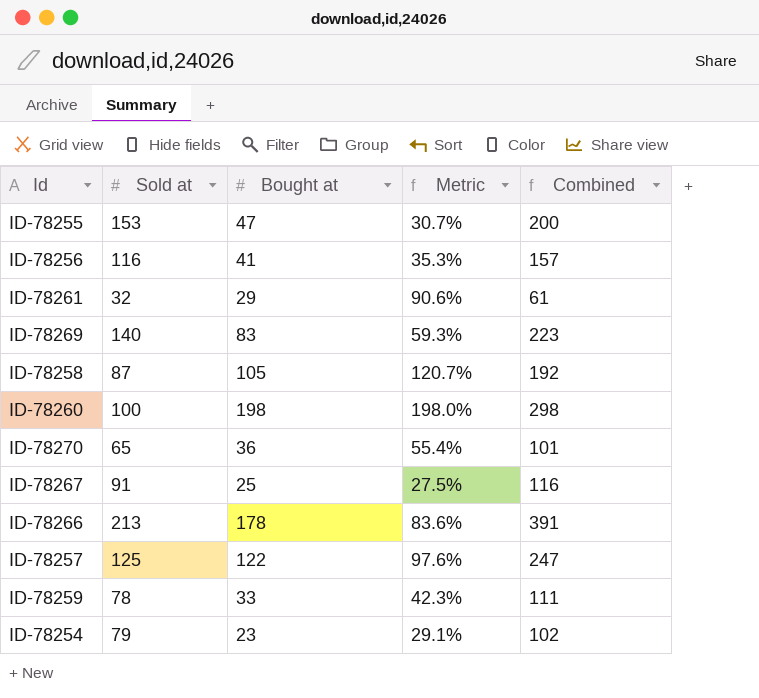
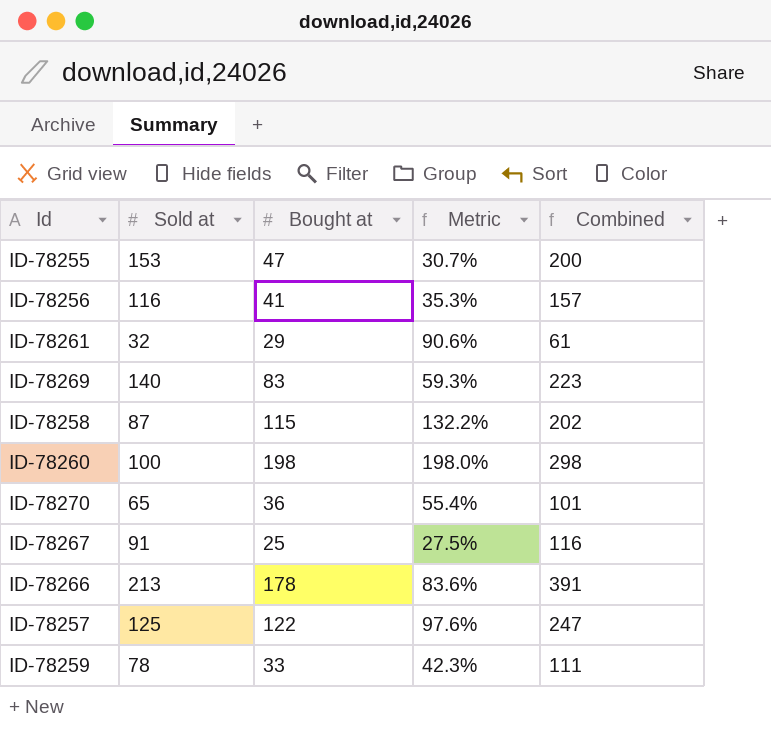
row ID-78254: 79 | 23 | 29.1% | 102 -> none
ID-78258 | Bought at: 105 -> 115
ID-78258 | Metric: 120.7% -> 132.2%
ID-78258 | Combined: 192 -> 202

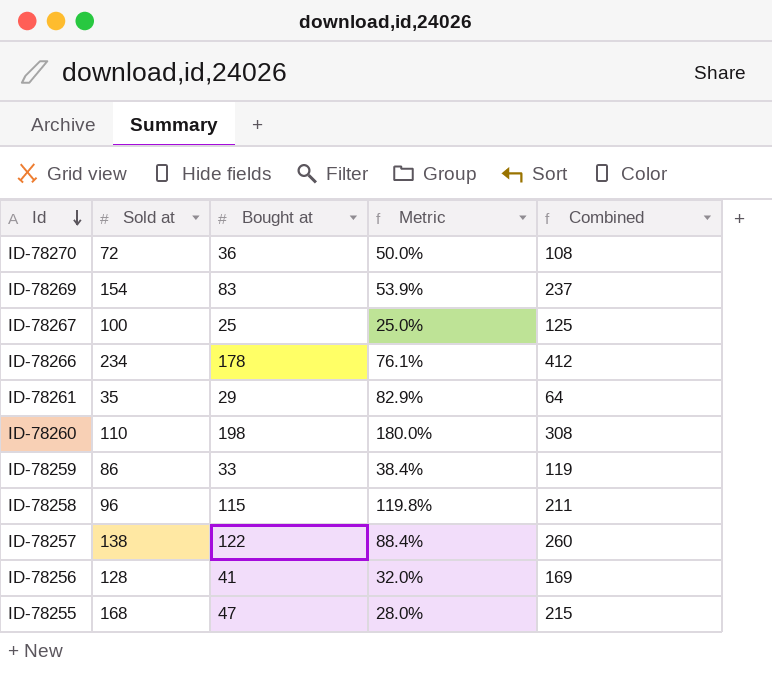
row order: none -> Id descending
ID-78270 | Sold at: 65 -> 72
ID-78270 | Metric: 55.4% -> 50.0%
ID-78270 | Combined: 101 -> 108
ID-78269 | Sold at: 140 -> 154
ID-78269 | Metric: 59.3% -> 53.9%
ID-78269 | Combined: 223 -> 237
ID-78267 | Sold at: 91 -> 100
ID-78267 | Metric: 27.5% -> 25.0%
ID-78267 | Combined: 116 -> 125
ID-78266 | Sold at: 213 -> 234
ID-78266 | Metric: 83.6% -> 76.1%
ID-78266 | Combined: 391 -> 412
ID-78261 | Sold at: 32 -> 35
ID-78261 | Metric: 90.6% -> 82.9%
ID-78261 | Combined: 61 -> 64
ID-78260 | Sold at: 100 -> 110
ID-78260 | Metric: 198.0% -> 180.0%
ID-78260 | Combined: 298 -> 308
ID-78259 | Sold at: 78 -> 86
ID-78259 | Metric: 42.3% -> 38.4%
ID-78259 | Combined: 111 -> 119
ID-78258 | Sold at: 87 -> 96
ID-78258 | Metric: 132.2% -> 119.8%
ID-78258 | Combined: 202 -> 211
ID-78257 | Sold at: 125 -> 138
ID-78257 | Metric: 97.6% -> 88.4%
ID-78257 | Combined: 247 -> 260
ID-78256 | Sold at: 116 -> 128
ID-78256 | Metric: 35.3% -> 32.0%
ID-78256 | Combined: 157 -> 169
ID-78255 | Sold at: 153 -> 168
ID-78255 | Metric: 30.7% -> 28.0%
ID-78255 | Combined: 200 -> 215

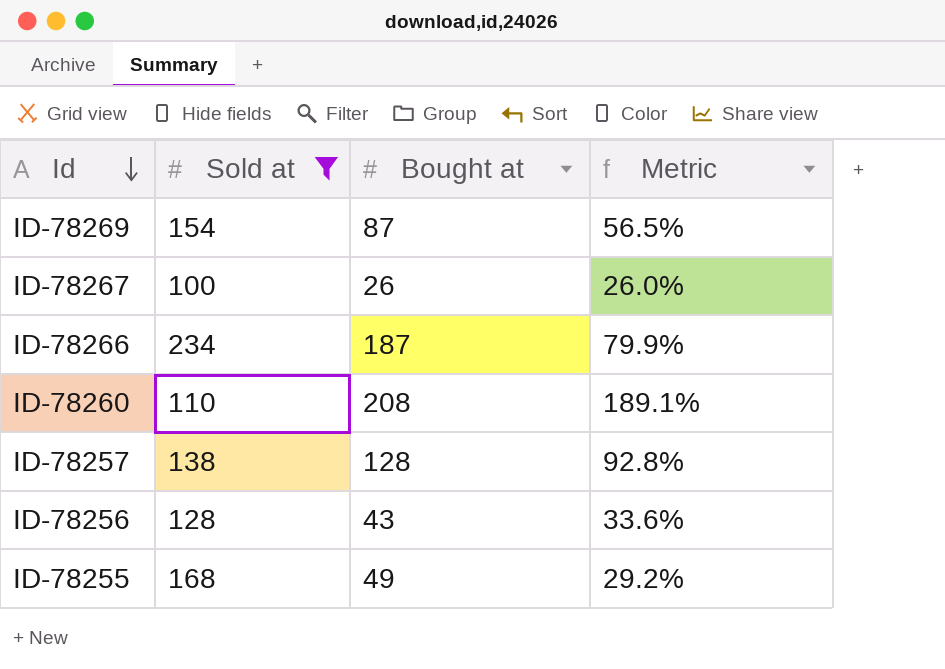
filter: none -> Sold at >= 100
column Combined | formula: [Sold at] + [Bought at] -> none
ID-78269 | Bought at: 83 -> 87
ID-78269 | Metric: 53.9% -> 56.5%
ID-78267 | Bought at: 25 -> 26
ID-78267 | Metric: 25.0% -> 26.0%
ID-78266 | Bought at: 178 -> 187
ID-78266 | Metric: 76.1% -> 79.9%
ID-78260 | Bought at: 198 -> 208
ID-78260 | Metric: 180.0% -> 189.1%
ID-78257 | Bought at: 122 -> 128
ID-78257 | Metric: 88.4% -> 92.8%
ID-78256 | Bought at: 41 -> 43
ID-78256 | Metric: 32.0% -> 33.6%
ID-78255 | Bought at: 47 -> 49
ID-78255 | Metric: 28.0% -> 29.2%

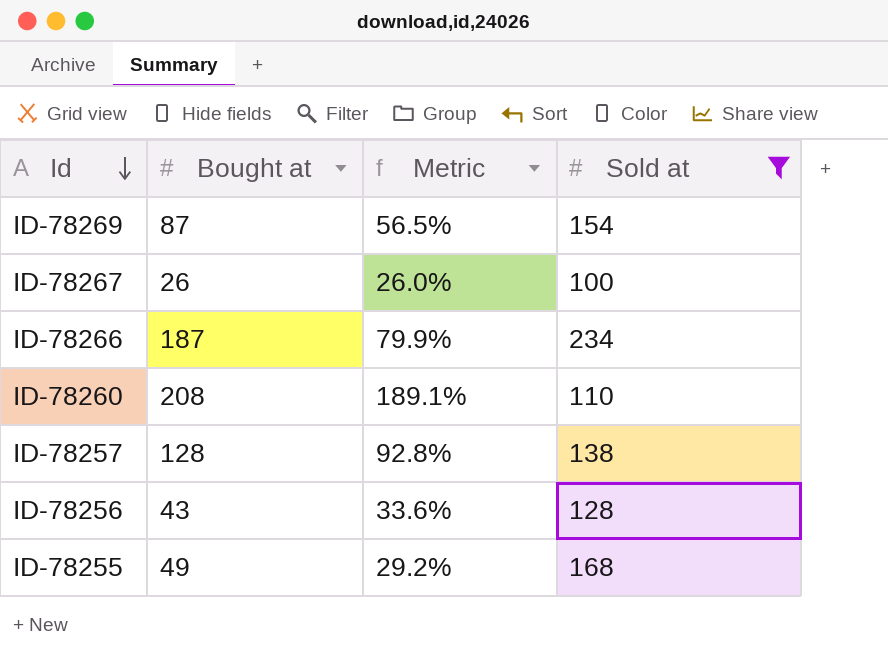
column Sold at | position: 2 -> 4

